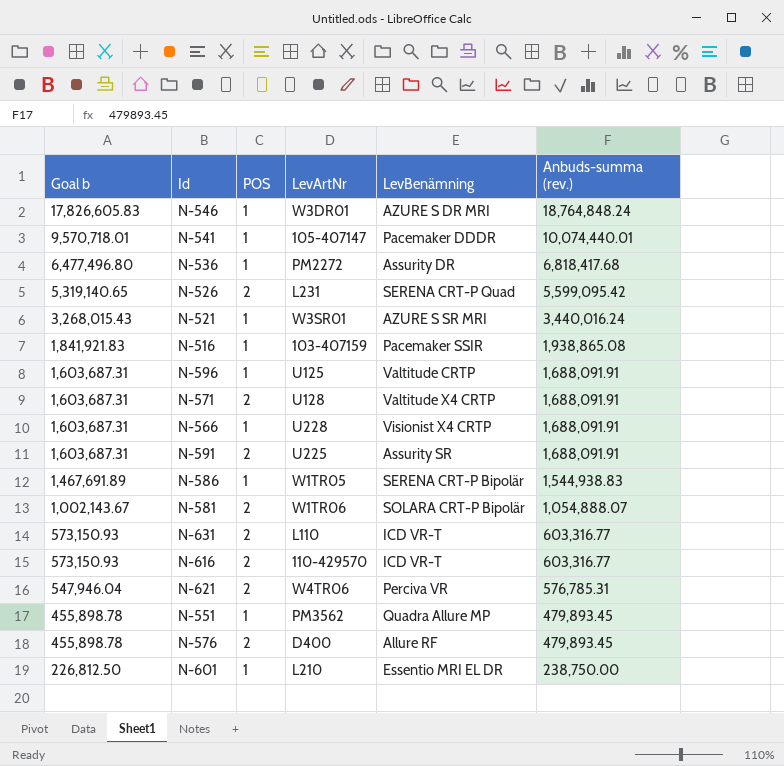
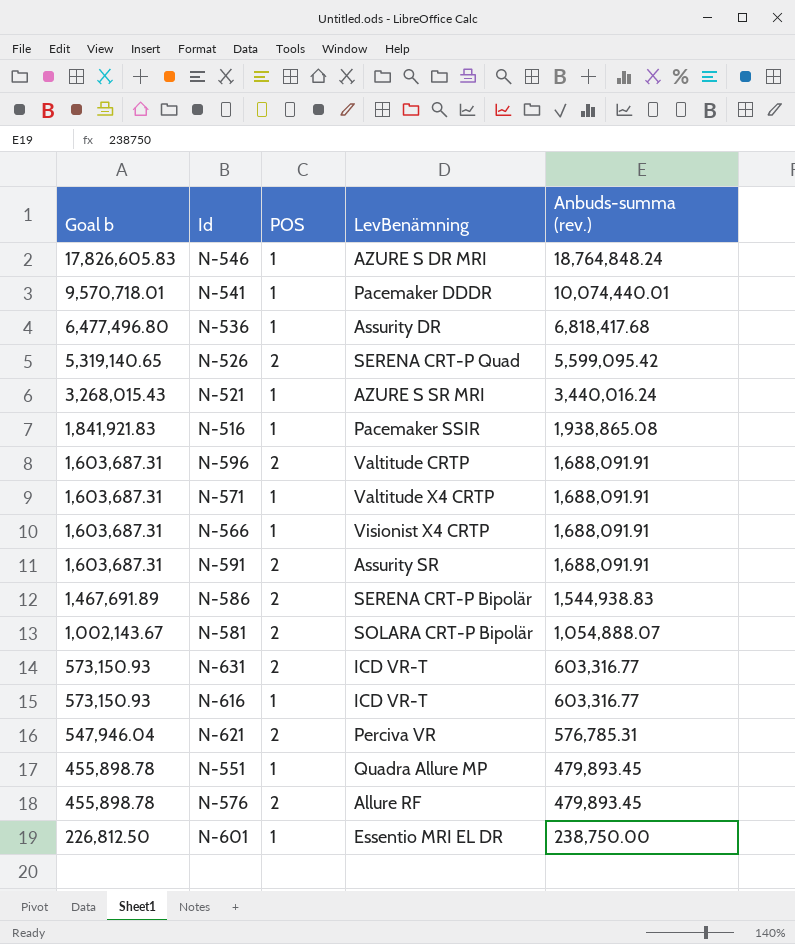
column LevArtNr | position: 4 -> none
N-596 | POS: 1 -> 2
N-571 | POS: 2 -> 1
N-586 | POS: 1 -> 2
N-616 | POS: 2 -> 1

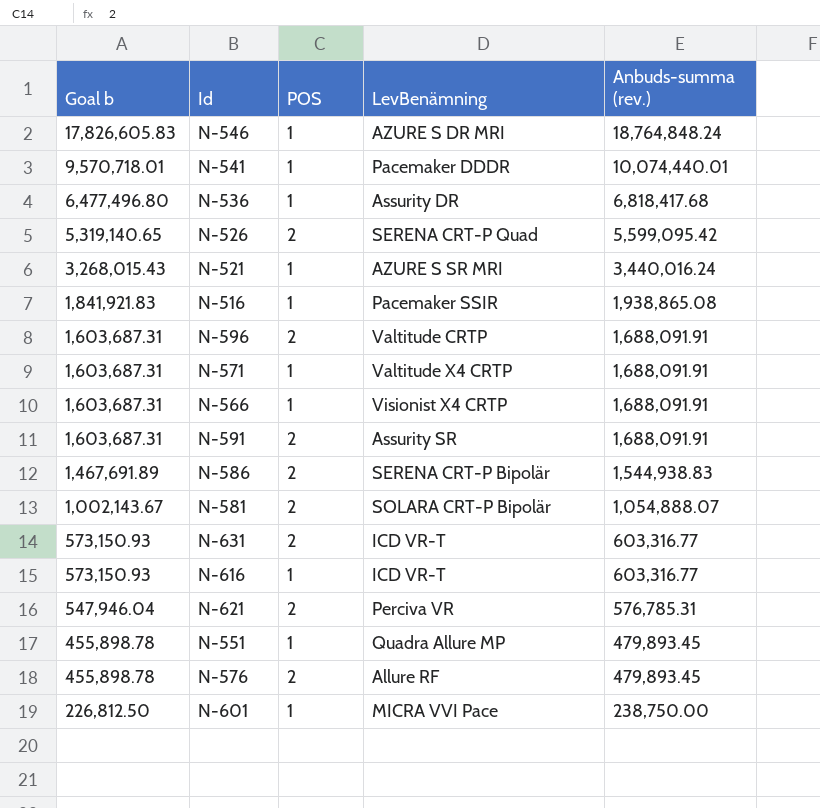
N-601 | LevBenämning: Essentio MRI EL DR -> MICRA VVI Pace

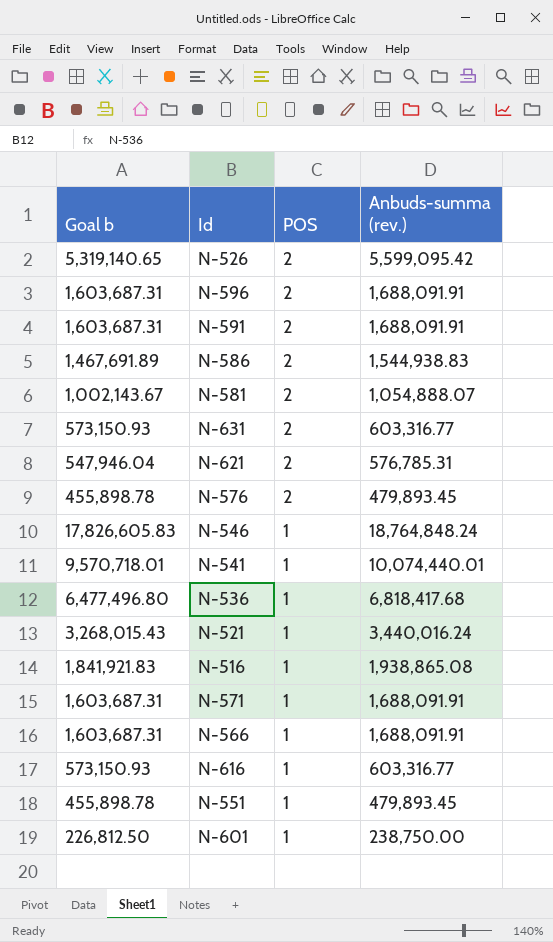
row order: Goal b descending -> POS descending
column LevBenämning | position: 4 -> none

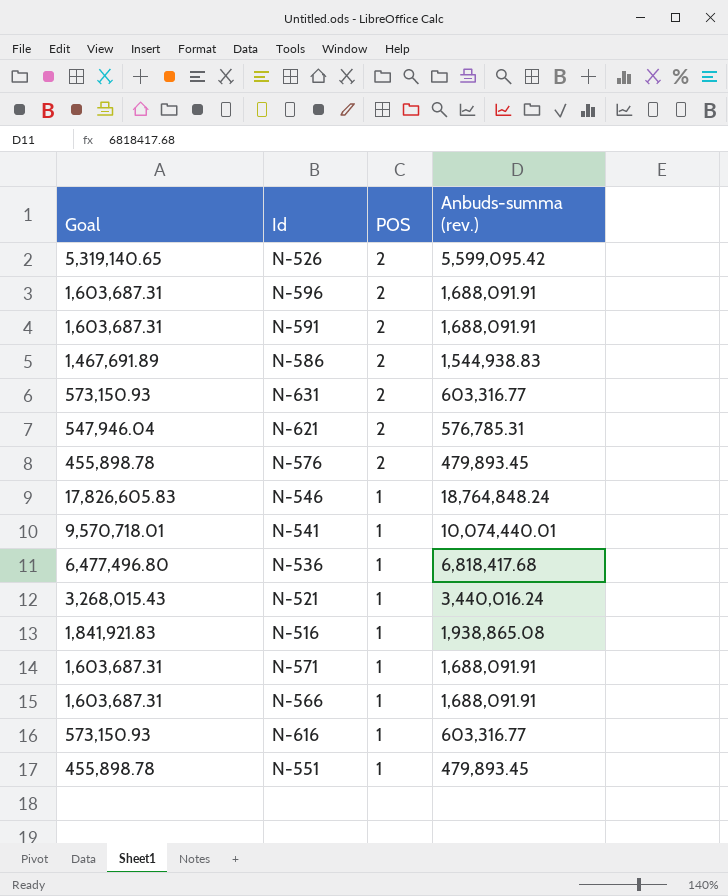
column name: Goal b -> Goal
row N-581: 1,002,143.67 | 2 | 1,054,888.07 -> none
row N-601: 226,812.50 | 1 | 238,750.00 -> none

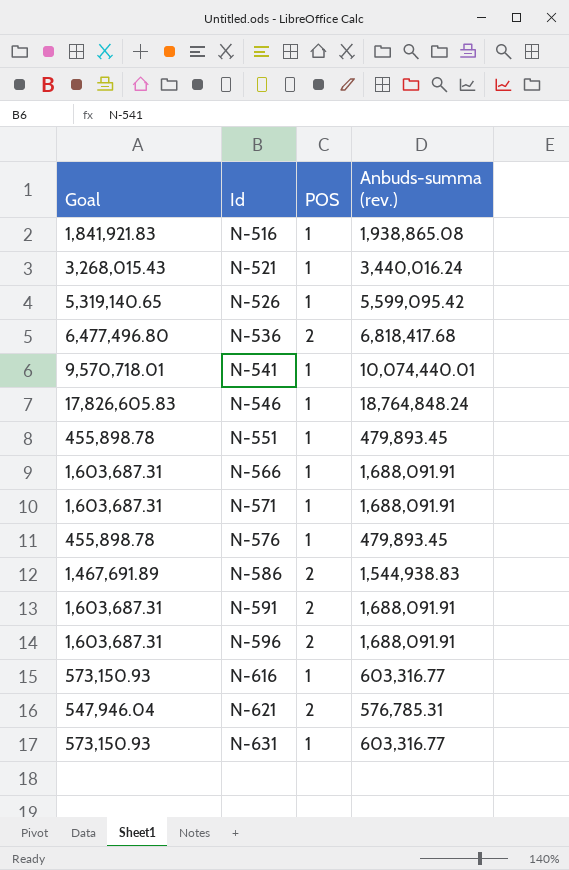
row order: POS descending -> Id ascending
N-526 | POS: 2 -> 1
N-536 | POS: 1 -> 2
N-576 | POS: 2 -> 1
N-631 | POS: 2 -> 1

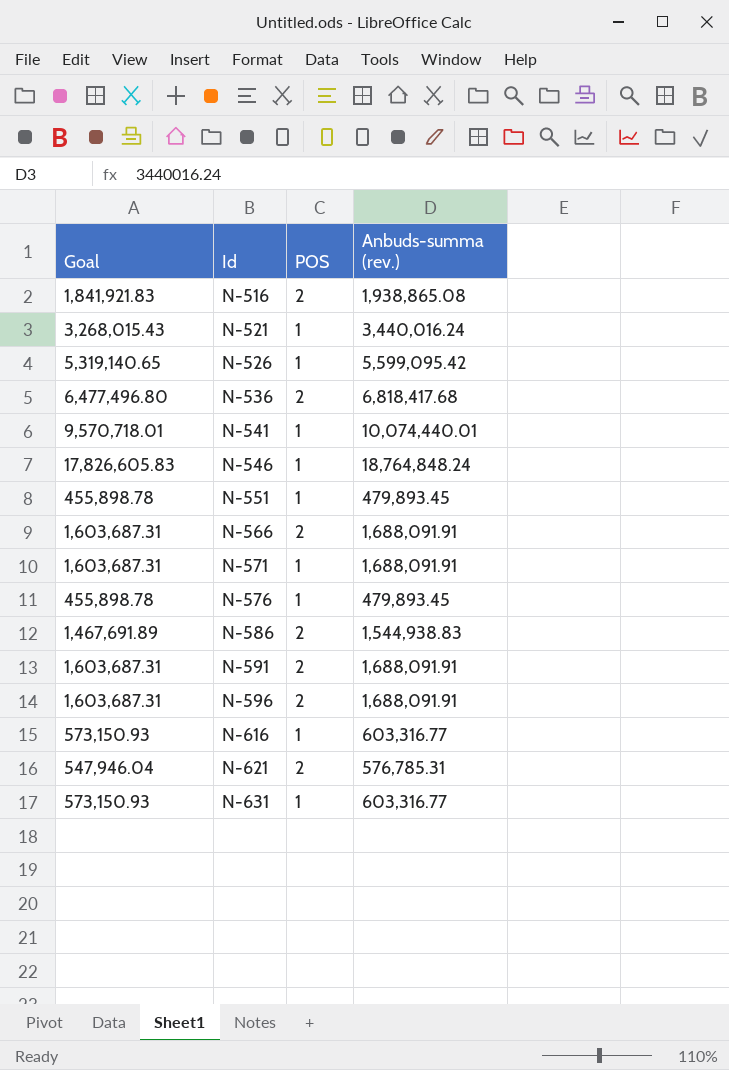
N-516 | POS: 1 -> 2
N-566 | POS: 1 -> 2

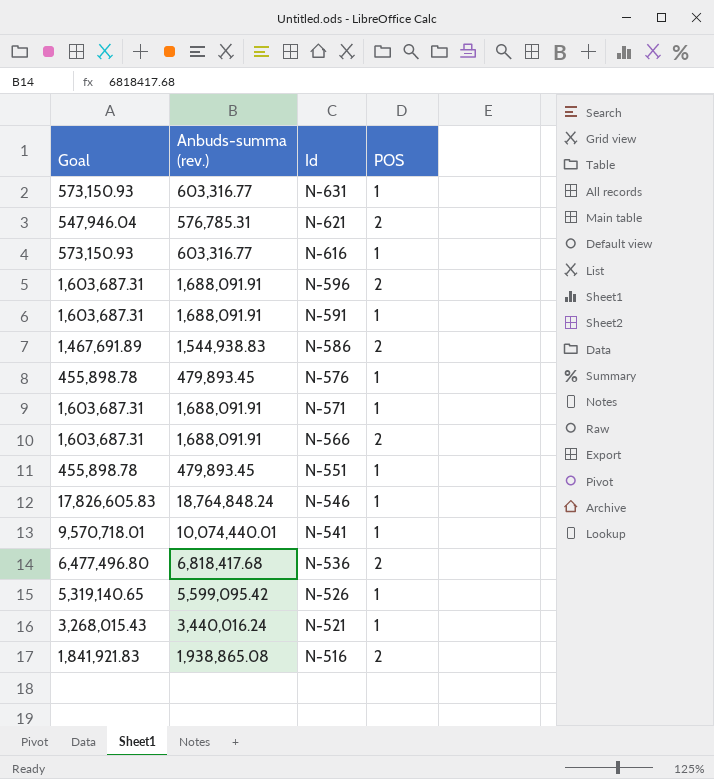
row order: Id ascending -> Id descending
column Anbuds-summa (rev.) | position: 4 -> 2
N-591 | POS: 2 -> 1

